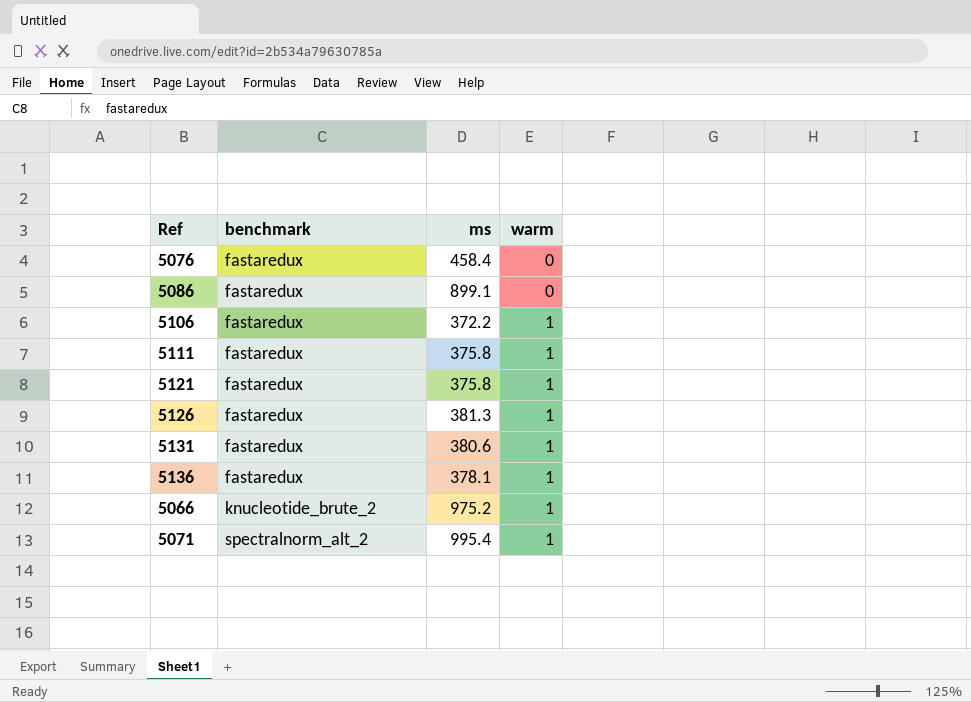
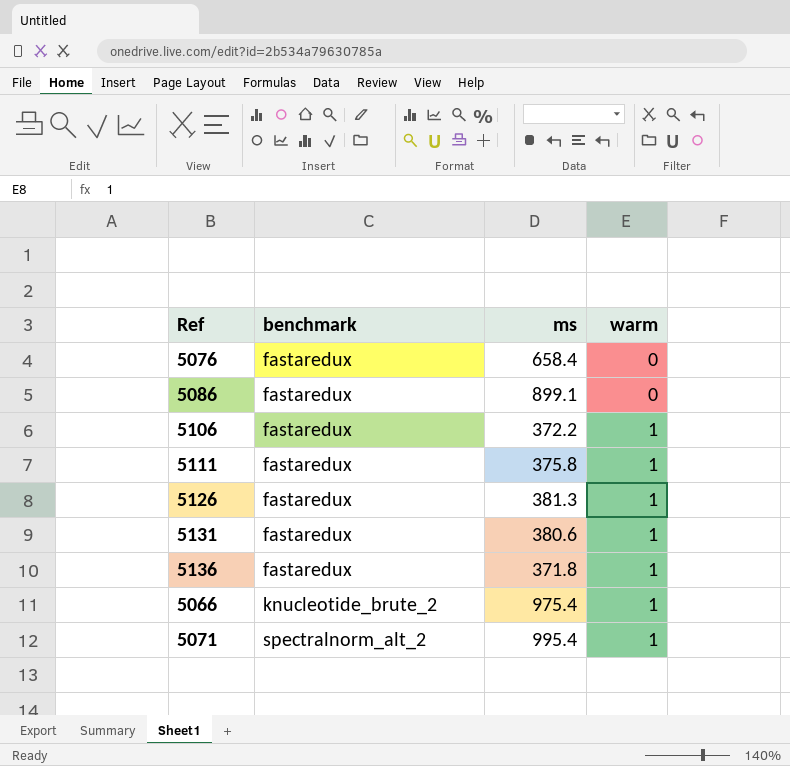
row 5121: fastaredux | 375.8 | 1 -> none
5076 | ms: 458.4 -> 658.4
5136 | ms: 378.1 -> 371.8
5066 | ms: 975.2 -> 975.4

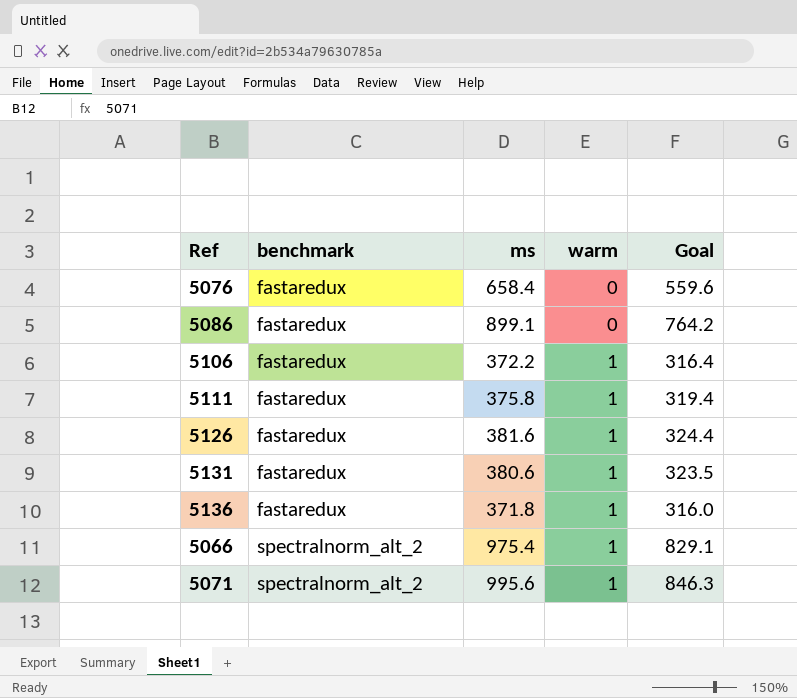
column Goal | formula: none -> [ms] * 0.85
5126 | ms: 381.3 -> 381.6
5066 | benchmark: knucleotide_brute_2 -> spectralnorm_alt_2
5071 | ms: 995.4 -> 995.6

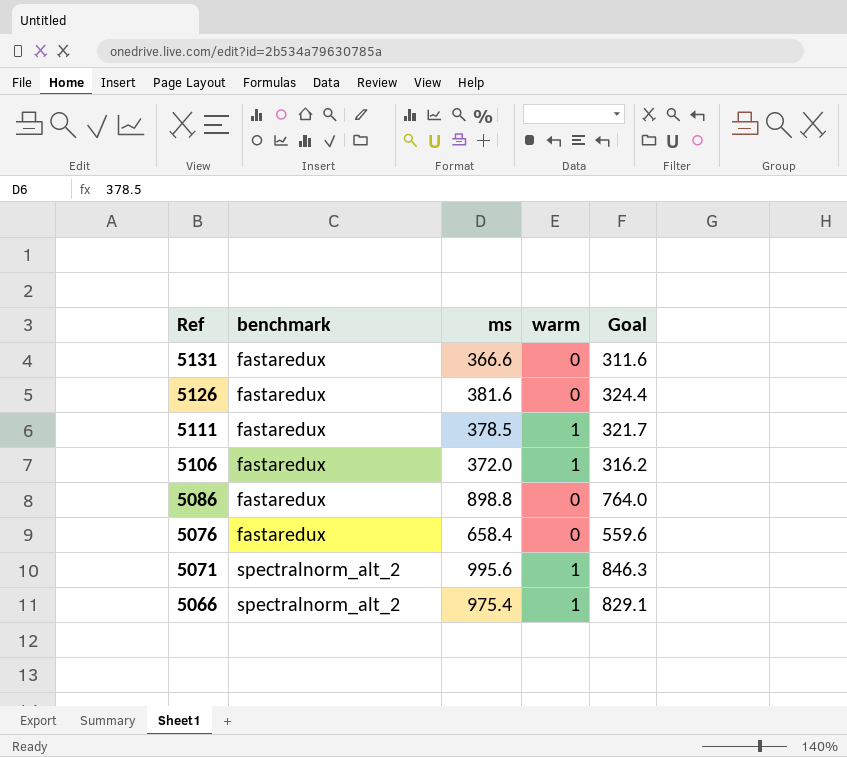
row order: benchmark ascending -> Ref descending
row 5136: fastaredux | 371.8 | 1 | 316.0 -> none
5131 | ms: 380.6 -> 366.6
5131 | warm: 1 -> 0
5131 | Goal: 323.5 -> 311.6
5126 | warm: 1 -> 0
5111 | ms: 375.8 -> 378.5
5111 | Goal: 319.4 -> 321.7
5106 | ms: 372.2 -> 372.0
5106 | Goal: 316.4 -> 316.2
5086 | ms: 899.1 -> 898.8
5086 | Goal: 764.2 -> 764.0

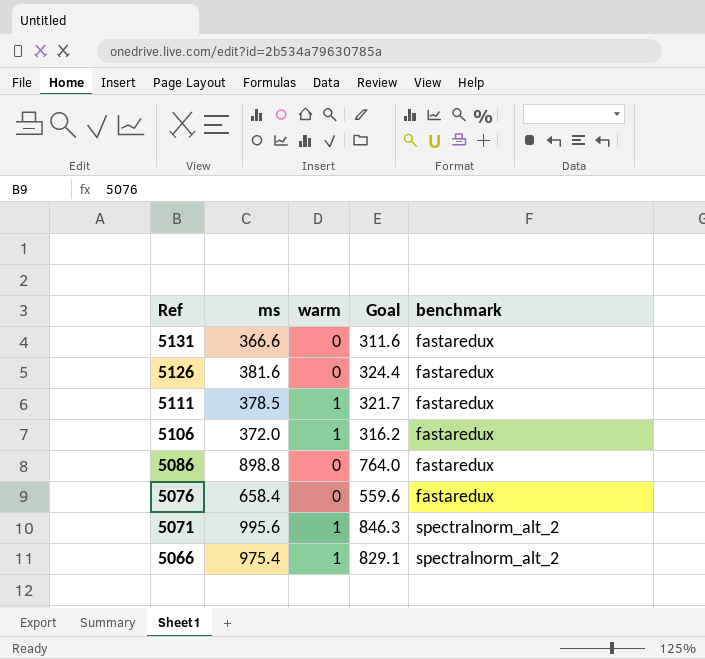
column benchmark | position: 2 -> 5

